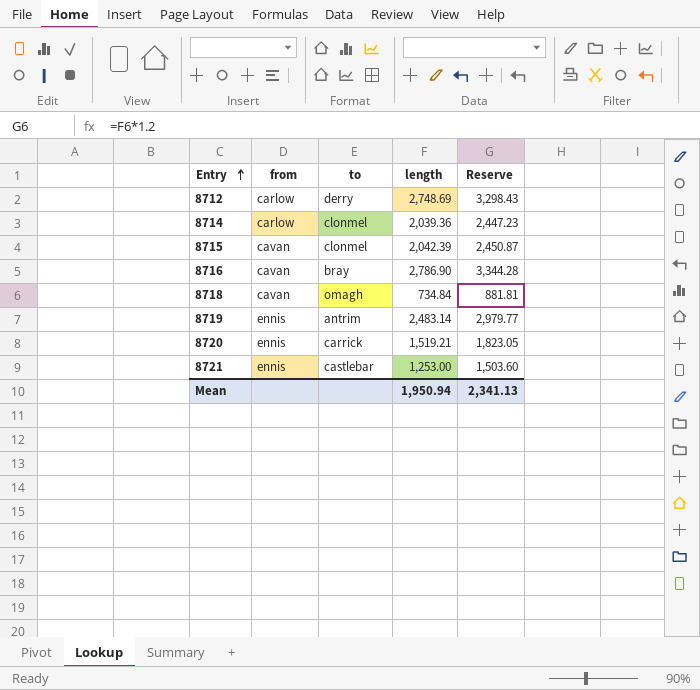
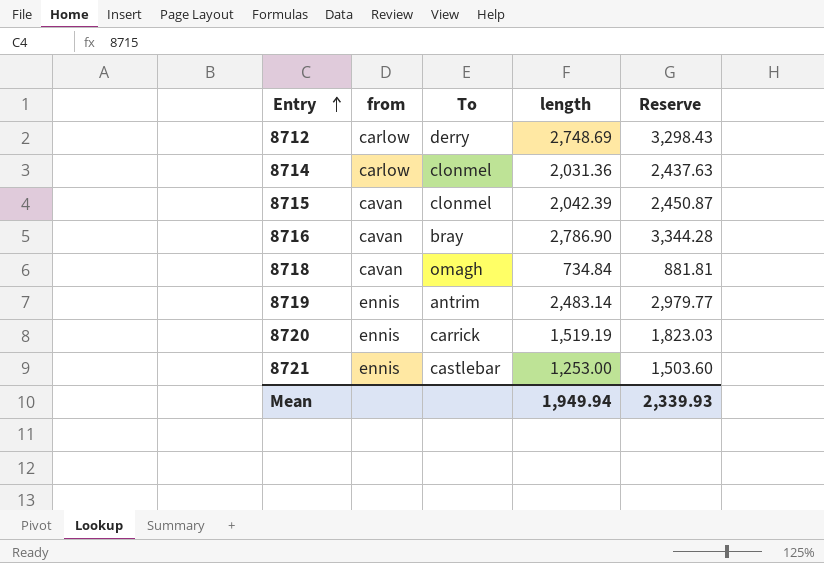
column name: to -> To
8714 | length: 2,039.36 -> 2,031.36
8714 | Reserve: 2,447.23 -> 2,437.63
8720 | length: 1,519.21 -> 1,519.19
8720 | Reserve: 1,823.05 -> 1,823.03
Mean | length: 1,950.94 -> 1,949.94
Mean | Reserve: 2,341.13 -> 2,339.93

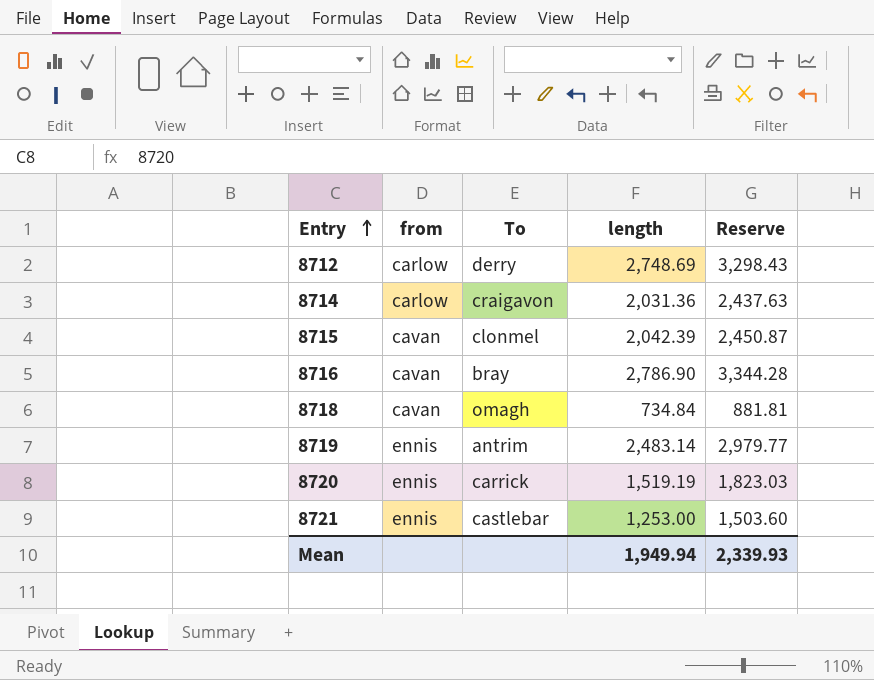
8714 | To: clonmel -> craigavon

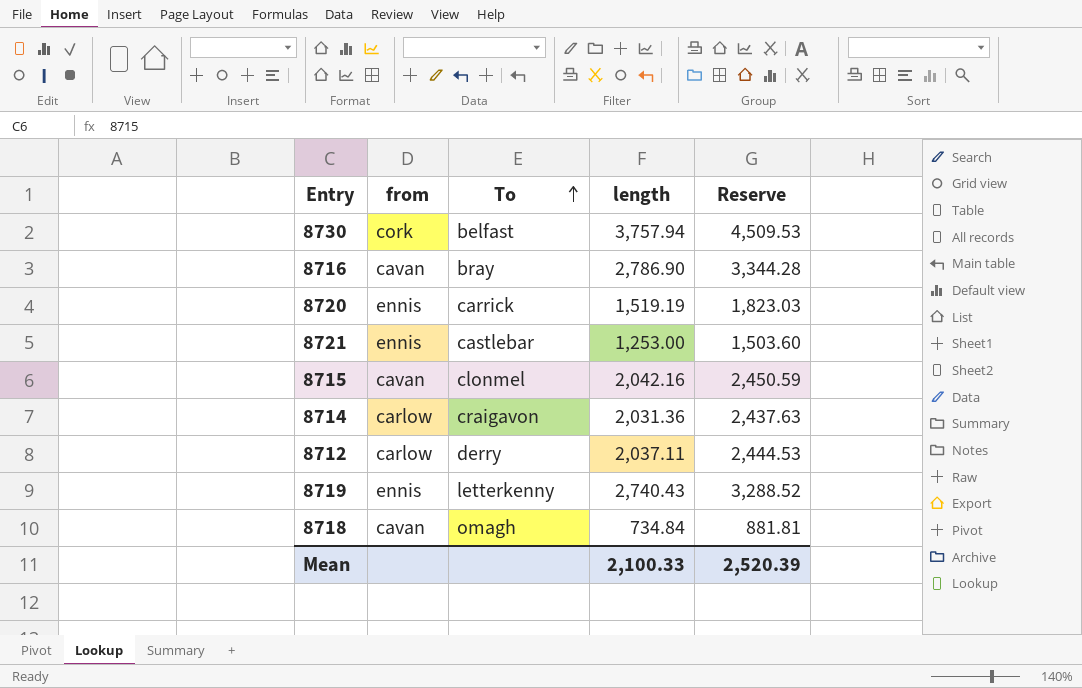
row order: Entry ascending -> To ascending
row 8730: none -> cork | belfast | 3,757.94 | 4,509.53
8715 | length: 2,042.39 -> 2,042.16
8715 | Reserve: 2,450.87 -> 2,450.59
8712 | length: 2,748.69 -> 2,037.11
8712 | Reserve: 3,298.43 -> 2,444.53
8719 | To: antrim -> letterkenny
8719 | length: 2,483.14 -> 2,740.43
8719 | Reserve: 2,979.77 -> 3,288.52
Mean | length: 1,949.94 -> 2,100.33
Mean | Reserve: 2,339.93 -> 2,520.39

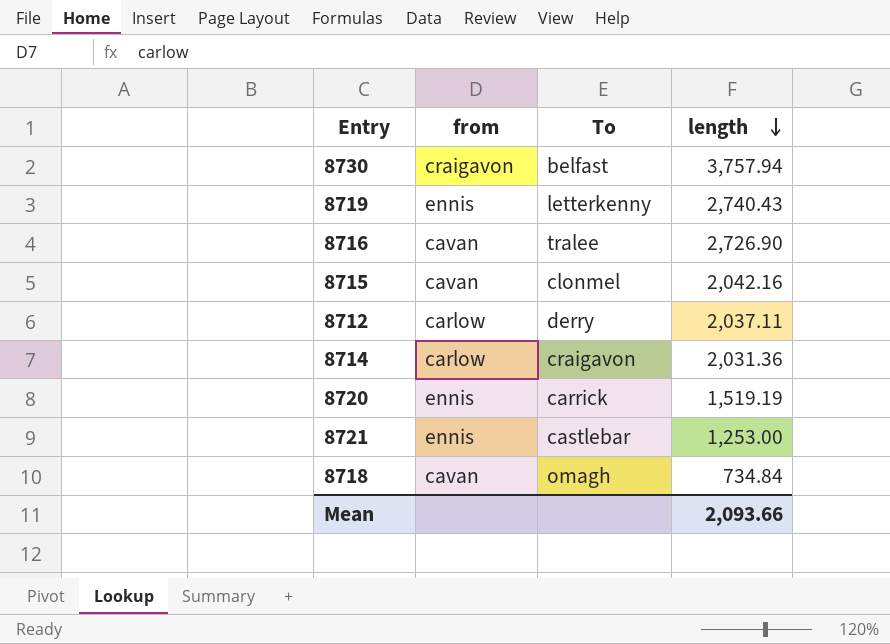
row order: To ascending -> length descending
column Reserve | formula: [length] * 1.2 -> none
8730 | from: cork -> craigavon
8716 | To: bray -> tralee
8716 | length: 2,786.90 -> 2,726.90
Mean | length: 2,100.33 -> 2,093.66

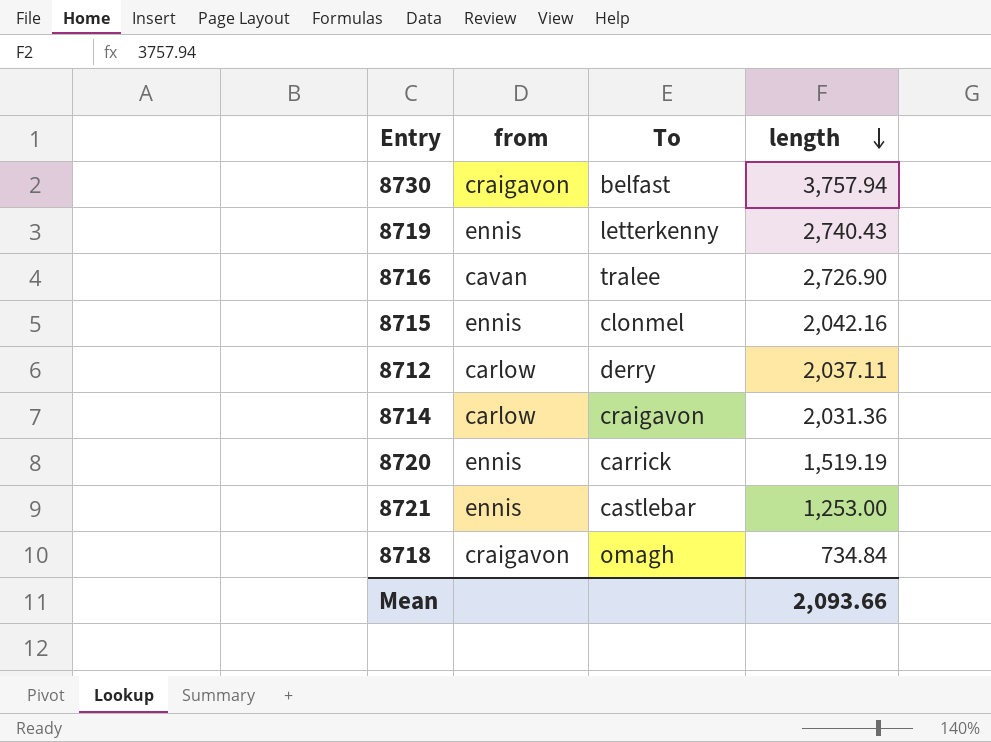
8715 | from: cavan -> ennis
8718 | from: cavan -> craigavon

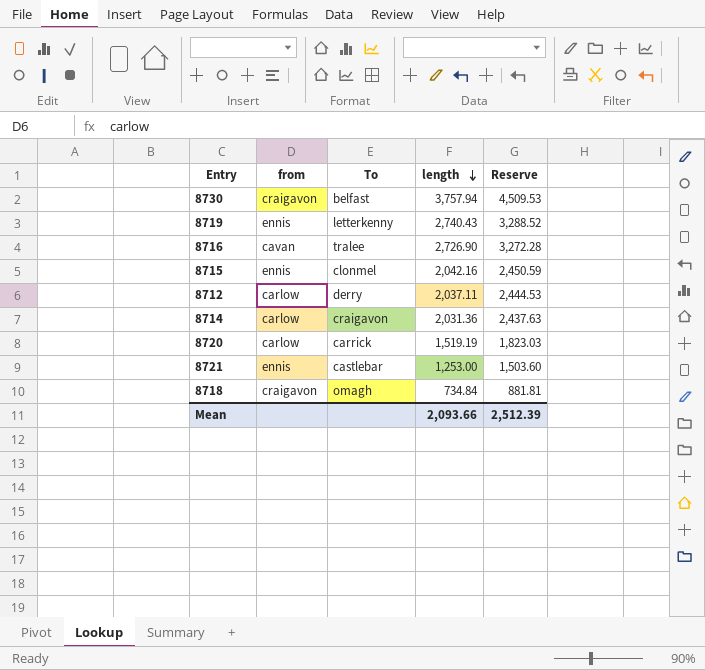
column Reserve | formula: none -> [length] * 1.2
8720 | from: ennis -> carlow

